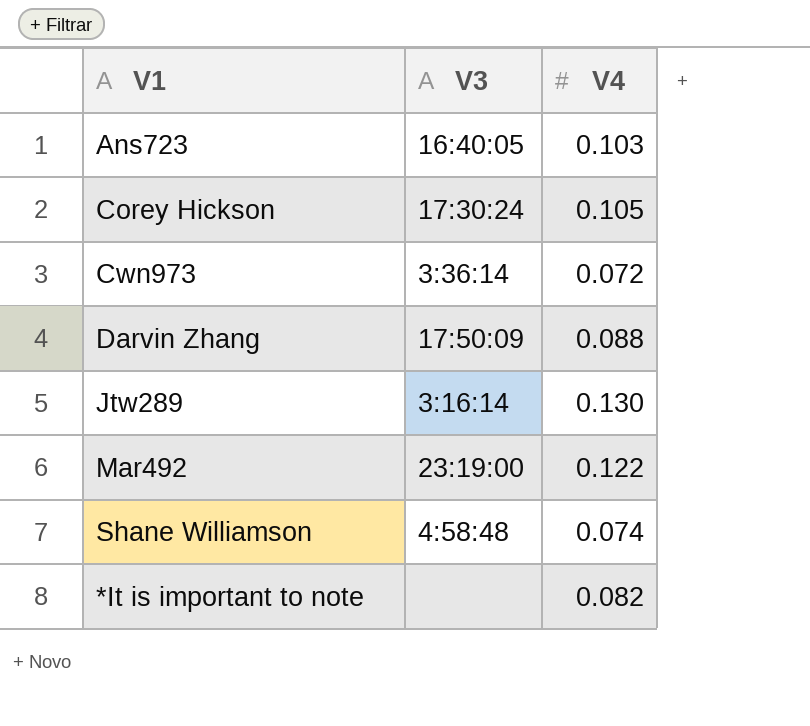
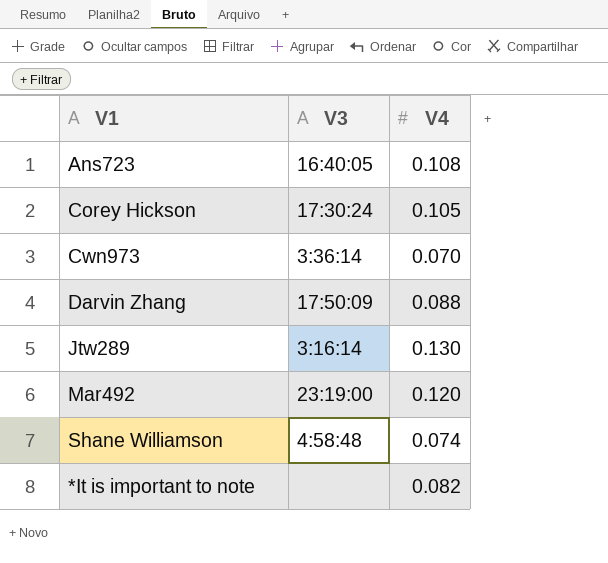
Ans723 | V4: 0.103 -> 0.108
Cwn973 | V4: 0.072 -> 0.070
Mar492 | V4: 0.122 -> 0.120

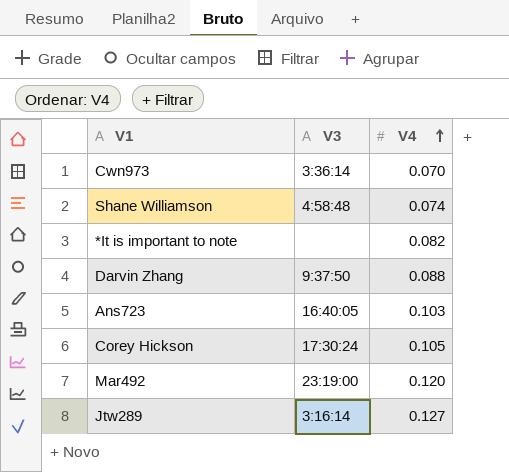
row order: none -> V4 ascending
Darvin Zhang | V3: 17:50:09 -> 9:37:50
Ans723 | V4: 0.108 -> 0.103
Jtw289 | V4: 0.130 -> 0.127

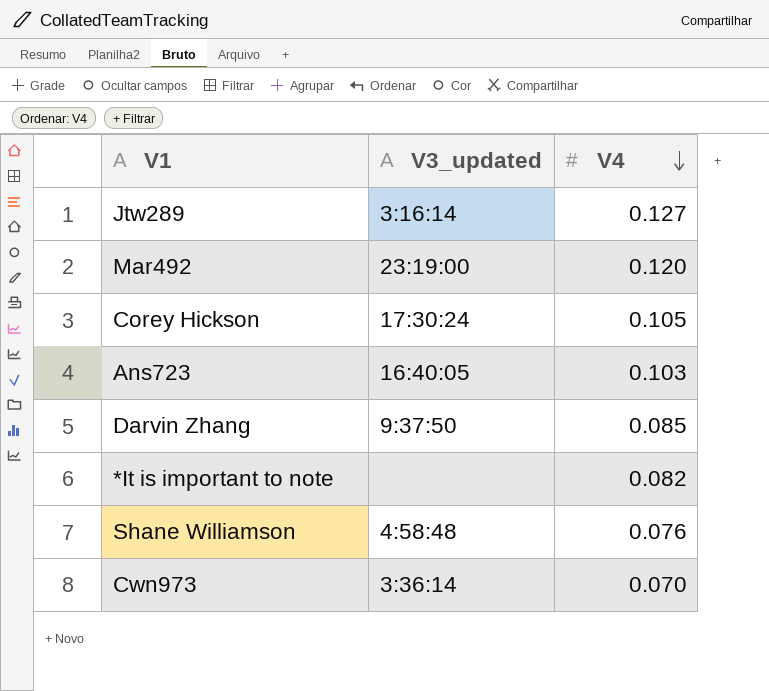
row order: V4 ascending -> V4 descending
column name: V3 -> V3_updated
Darvin Zhang | V4: 0.088 -> 0.085
Shane Williamson | V4: 0.074 -> 0.076

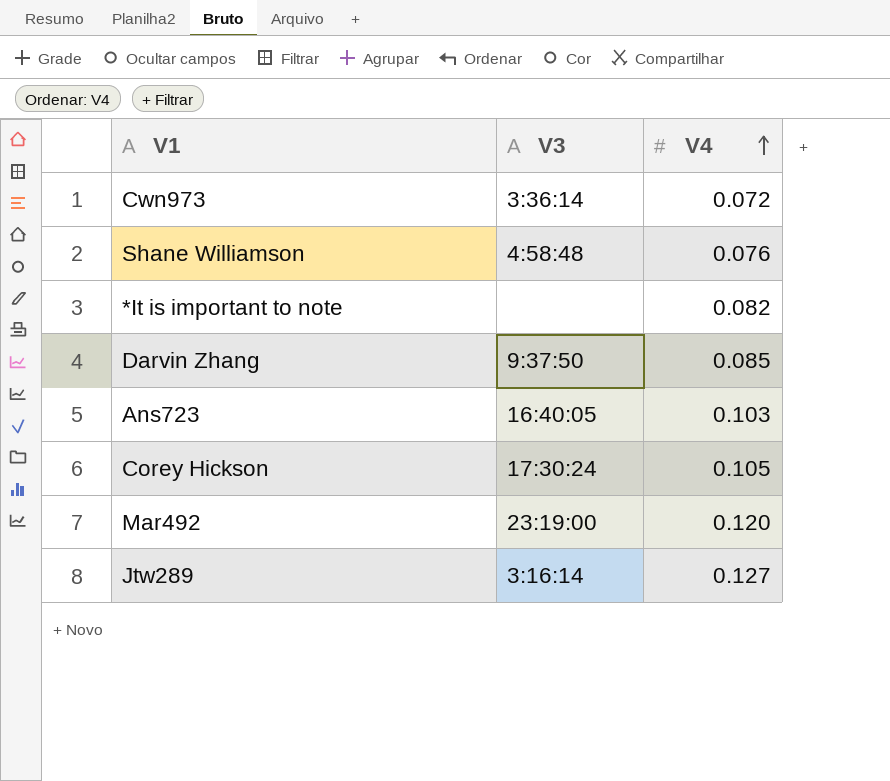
row order: V4 descending -> V4 ascending
column name: V3_updated -> V3
Cwn973 | V4: 0.070 -> 0.072

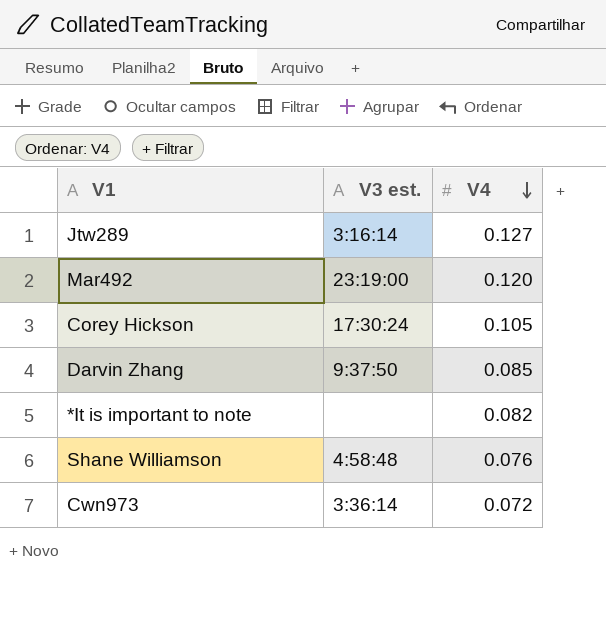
row order: V4 ascending -> V4 descending
column name: V3 -> V3 est.
row Ans723: 16:40:05 | 0.103 -> none

